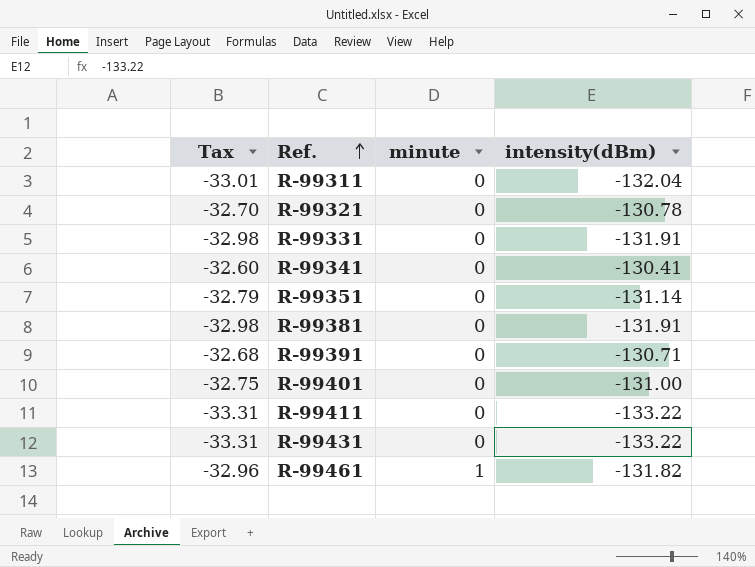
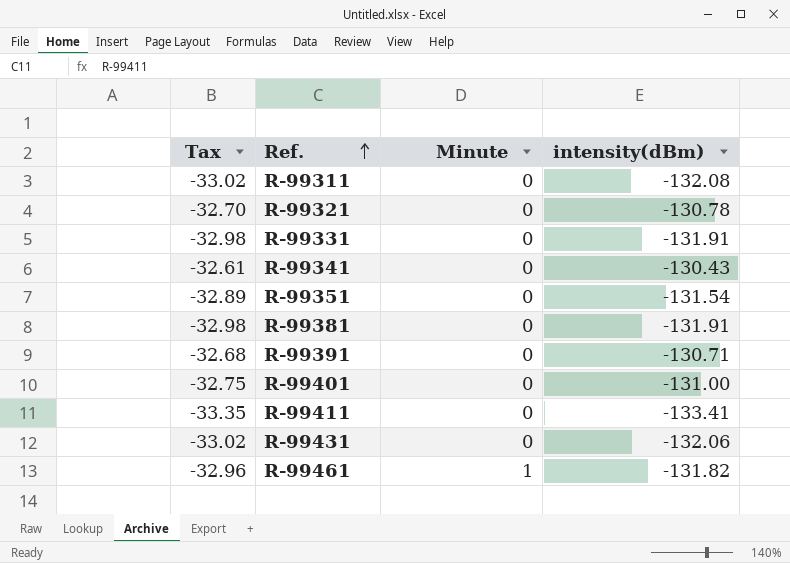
column name: minute -> Minute
R-99311 | Tax: -33.01 -> -33.02
R-99311 | intensity(dBm): -132.04 -> -132.08
R-99341 | Tax: -32.60 -> -32.61
R-99341 | intensity(dBm): -130.41 -> -130.43
R-99351 | Tax: -32.79 -> -32.89
R-99351 | intensity(dBm): -131.14 -> -131.54
R-99411 | Tax: -33.31 -> -33.35
R-99411 | intensity(dBm): -133.22 -> -133.41
R-99431 | Tax: -33.31 -> -33.02
R-99431 | intensity(dBm): -133.22 -> -132.06

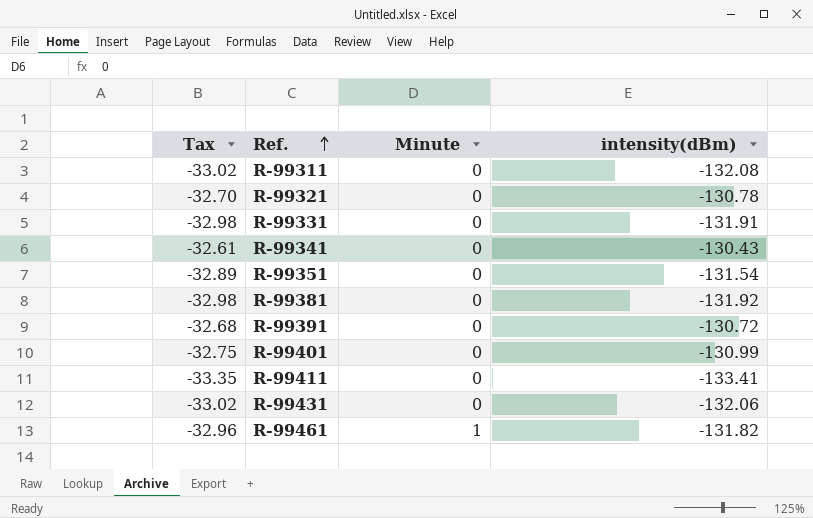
R-99381 | intensity(dBm): -131.91 -> -131.92
R-99391 | intensity(dBm): -130.71 -> -130.72
R-99401 | intensity(dBm): -131.00 -> -130.99

